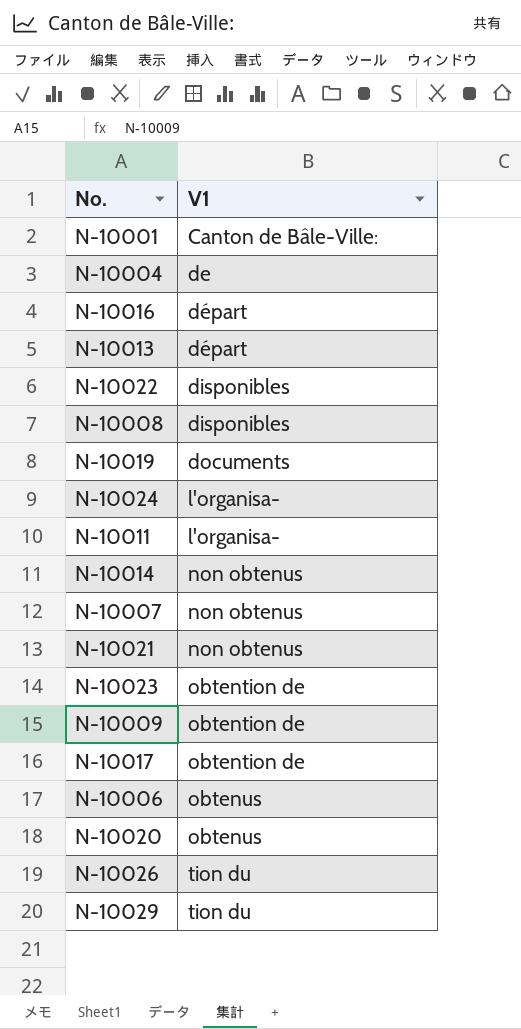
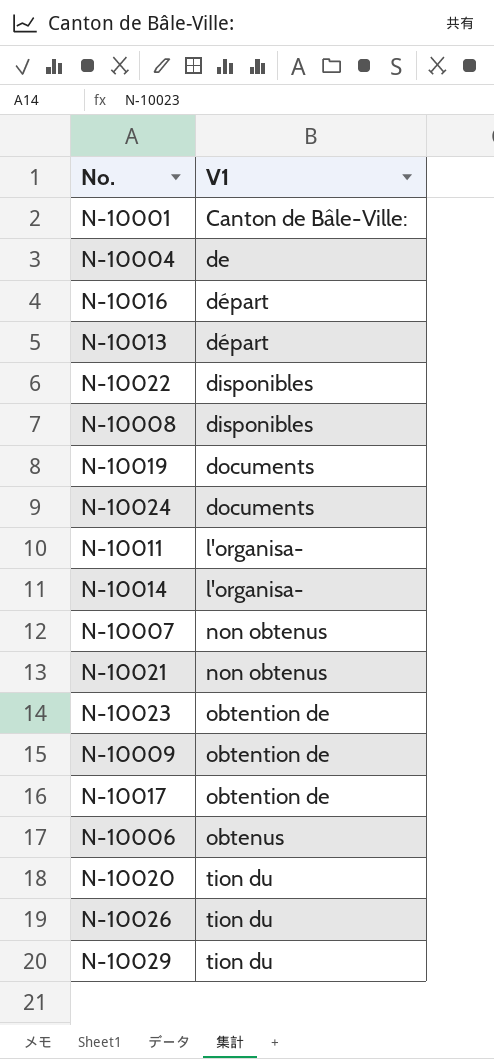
N-10024 | V1: l'organisa- -> documents
N-10014 | V1: non obtenus -> l'organisa-
N-10020 | V1: obtenus -> tion du

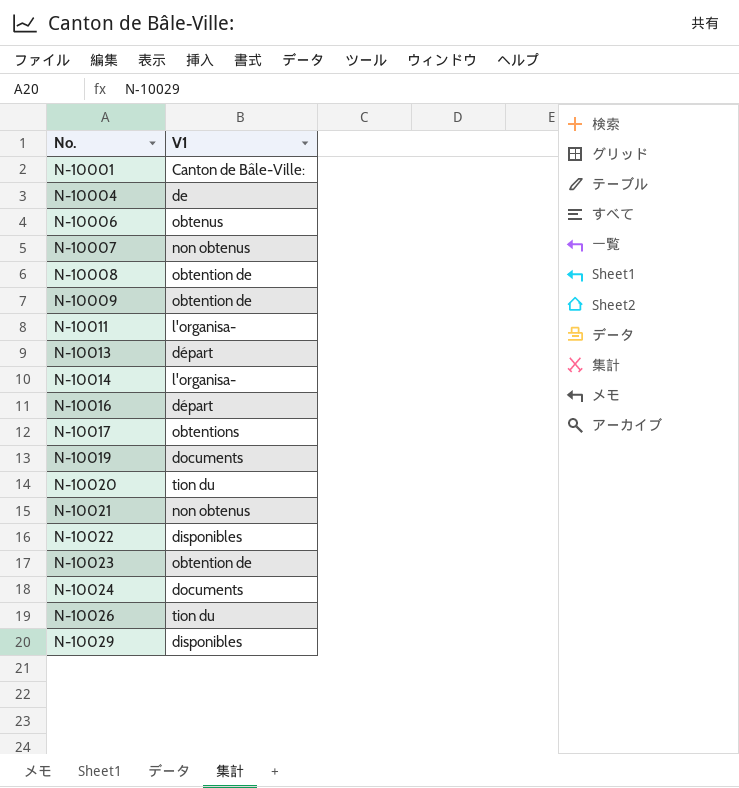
row order: V1 ascending -> No. ascending
N-10008 | V1: disponibles -> obtention de
N-10017 | V1: obtention de -> obtentions
N-10029 | V1: tion du -> disponibles

